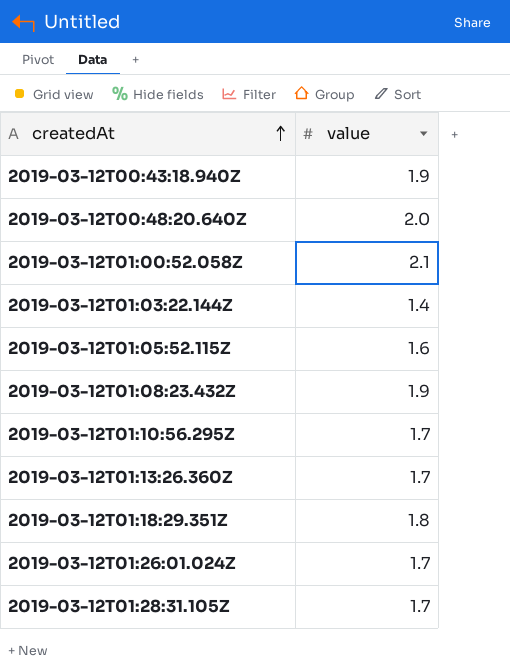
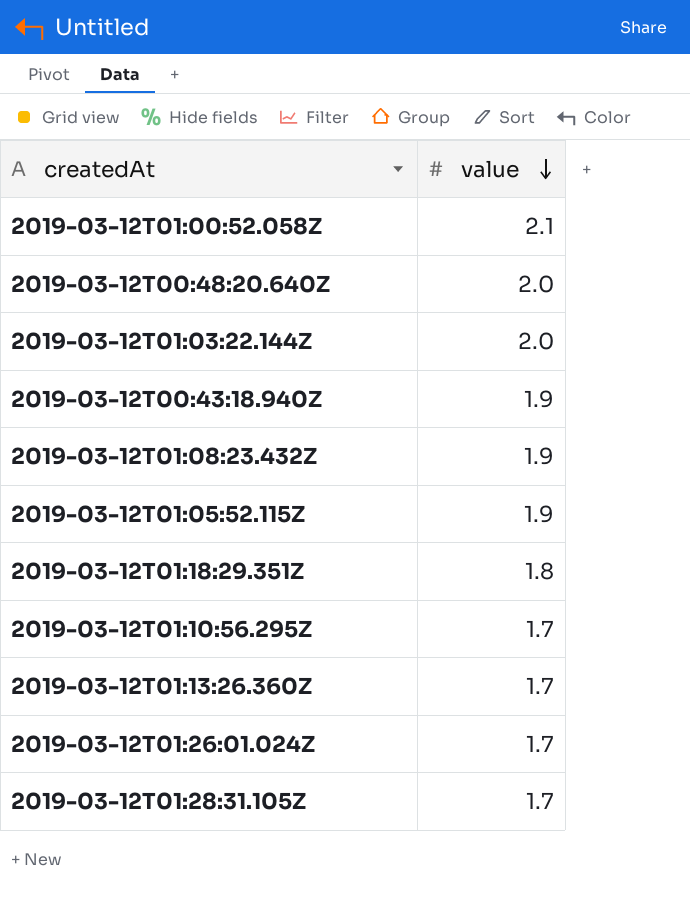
row order: createdAt ascending -> value descending
2019-03-12T01:03:22.144Z | value: 1.4 -> 2.0
2019-03-12T01:05:52.115Z | value: 1.6 -> 1.9

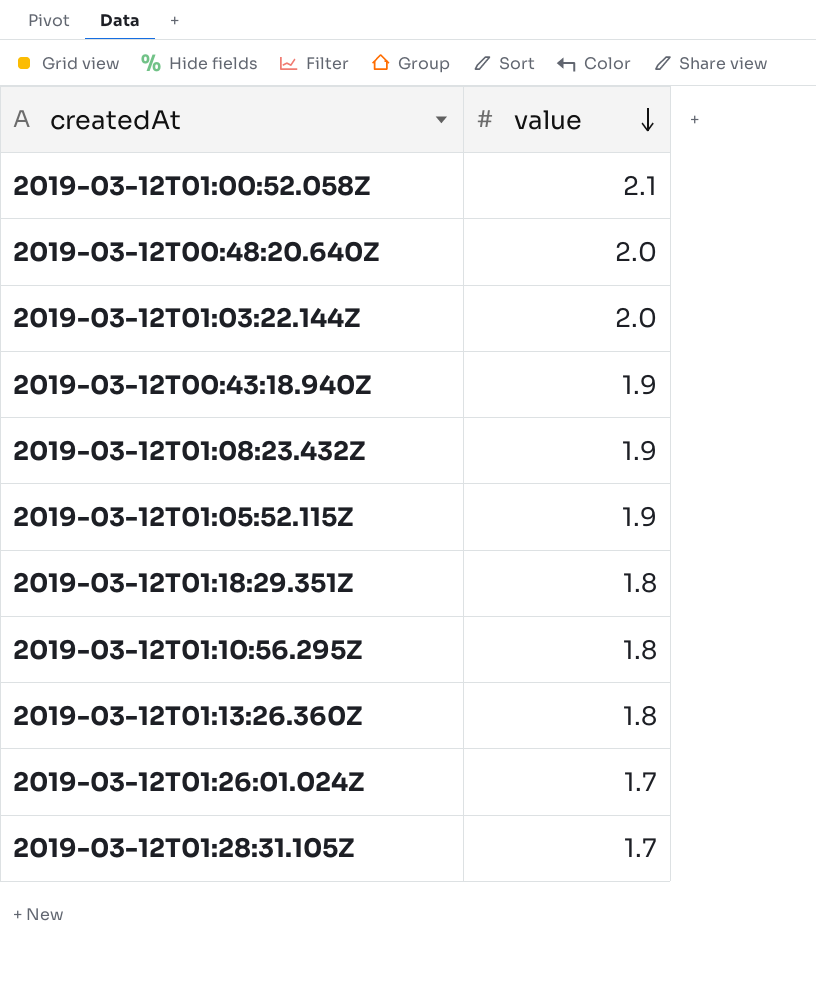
2019-03-12T01:10:56.295Z | value: 1.7 -> 1.8
2019-03-12T01:13:26.360Z | value: 1.7 -> 1.8

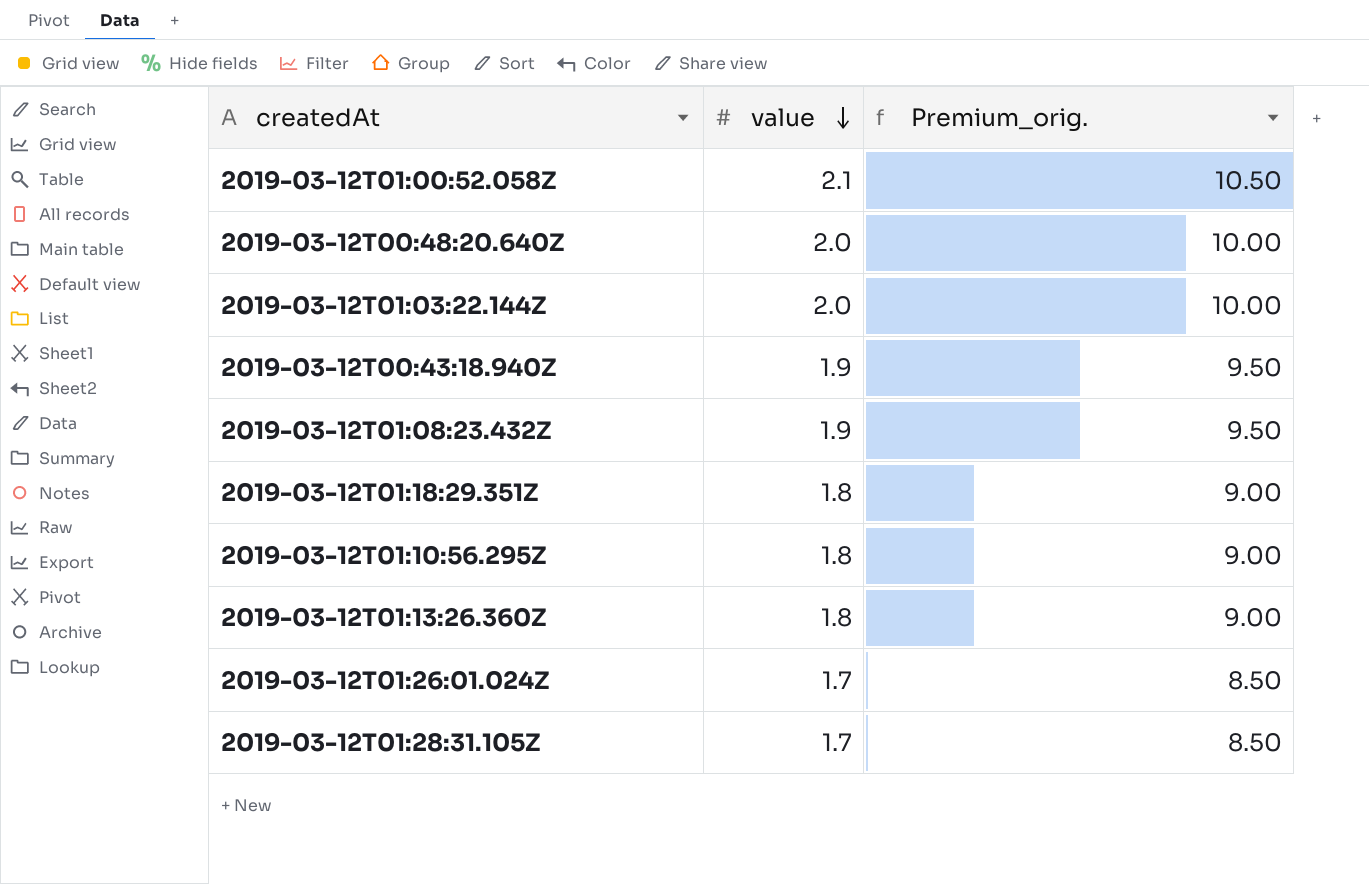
column Premium_orig. | formula: none -> [value] * 5
row 2019-03-12T01:05:52.115Z: 1.9 -> none

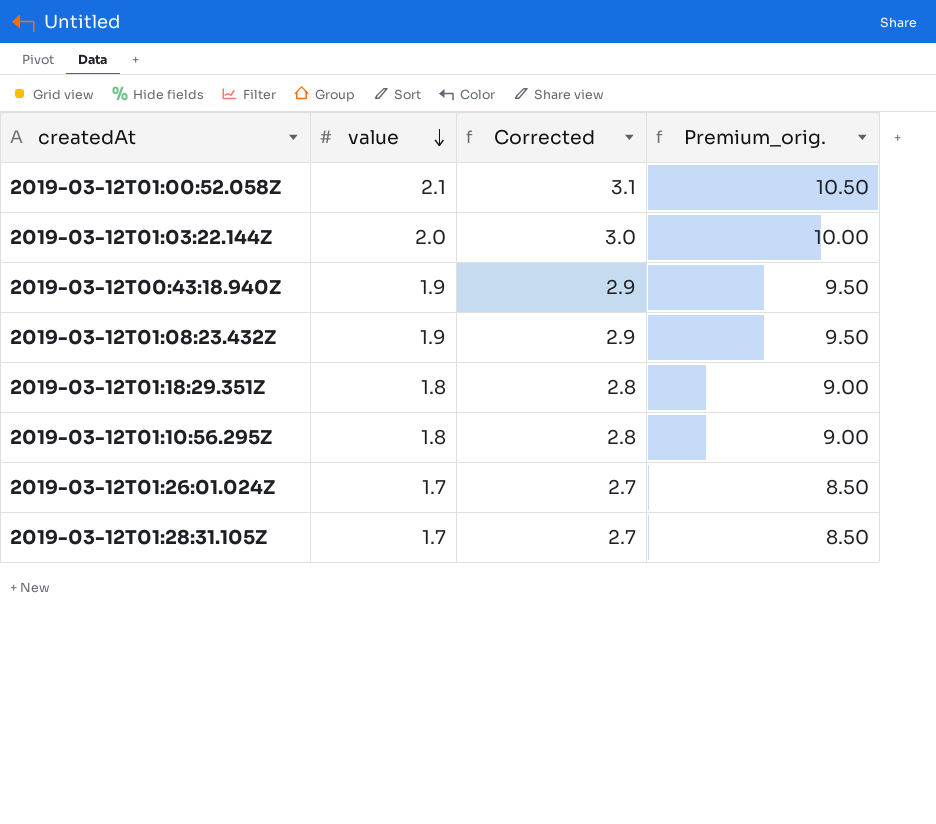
column Corrected | formula: none -> [value] + 1
row 2019-03-12T00:48:20.640Z: 2.0 | 10.00 -> none
row 2019-03-12T01:13:26.360Z: 1.8 | 9.00 -> none

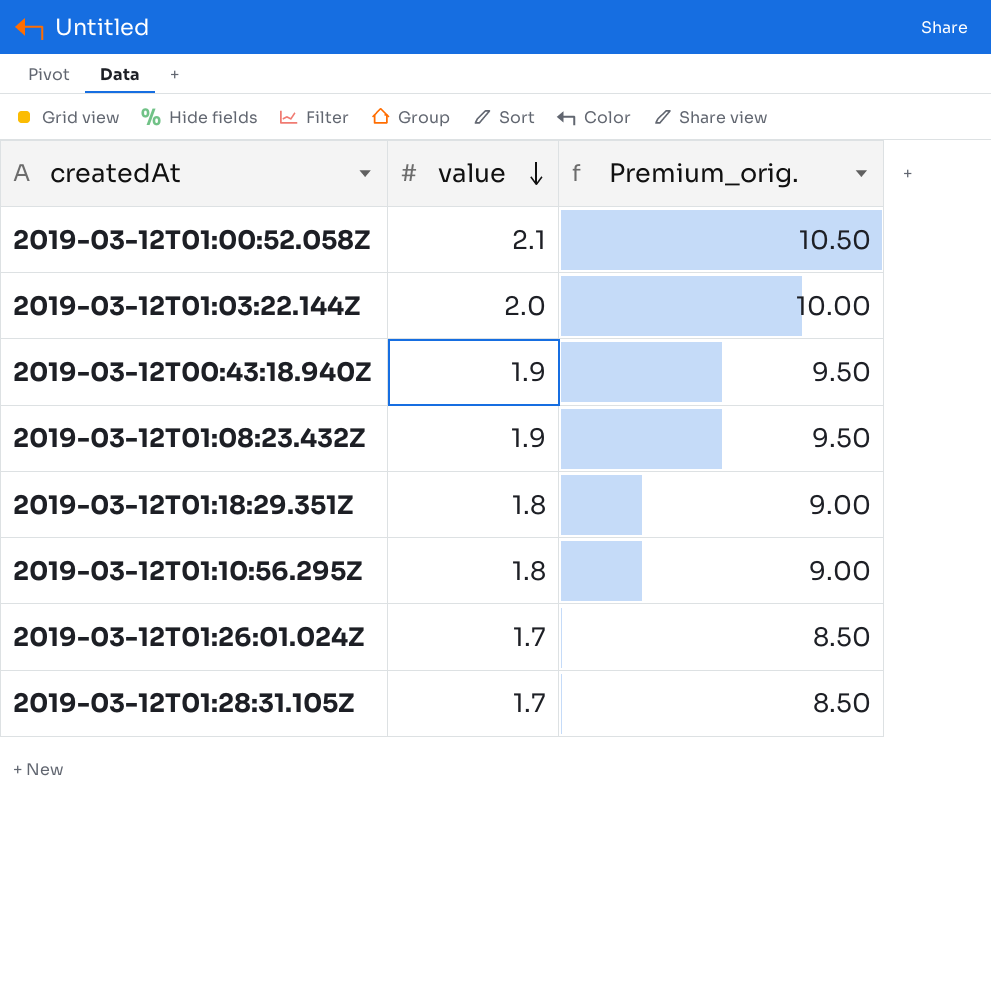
column Corrected | formula: [value] + 1 -> none

